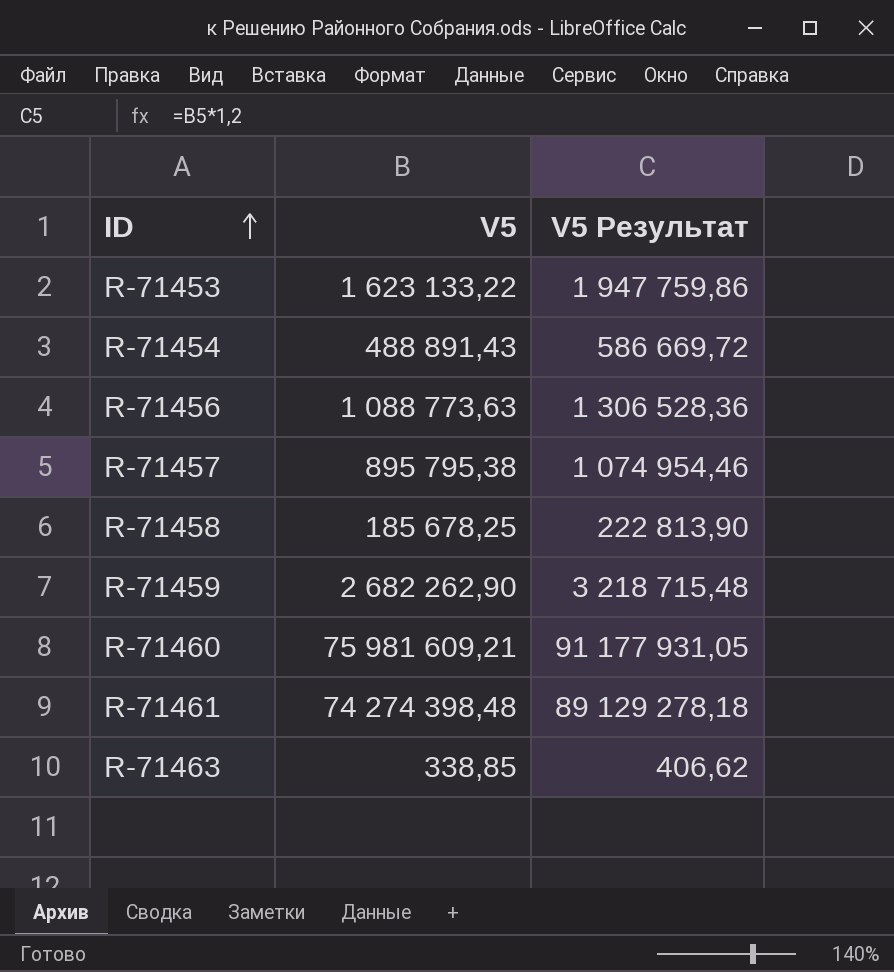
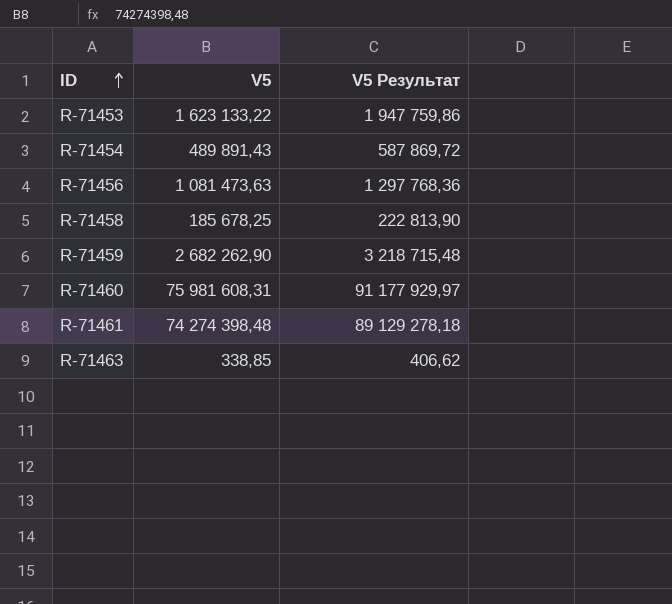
row R-71457: 895 795,38 | 1 074 954,46 -> none
R-71454 | V5: 488 891,43 -> 489 891,43
R-71454 | V5 Результат: 586 669,72 -> 587 869,72
R-71456 | V5: 1 088 773,63 -> 1 081 473,63
R-71456 | V5 Результат: 1 306 528,36 -> 1 297 768,36
R-71460 | V5: 75 981 609,21 -> 75 981 608,31
R-71460 | V5 Результат: 91 177 931,05 -> 91 177 929,97

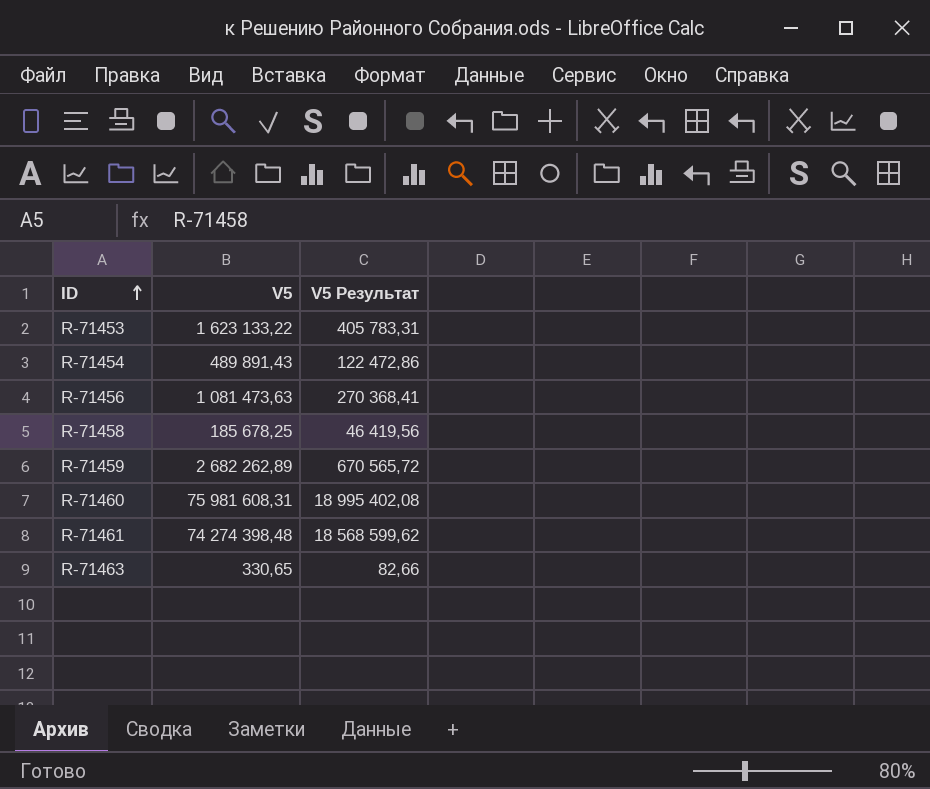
column V5 Результат | formula: [V5] * 1,2 -> [V5] * 0,25
R-71459 | V5: 2 682 262,90 -> 2 682 262,89
R-71463 | V5: 338,85 -> 330,65

